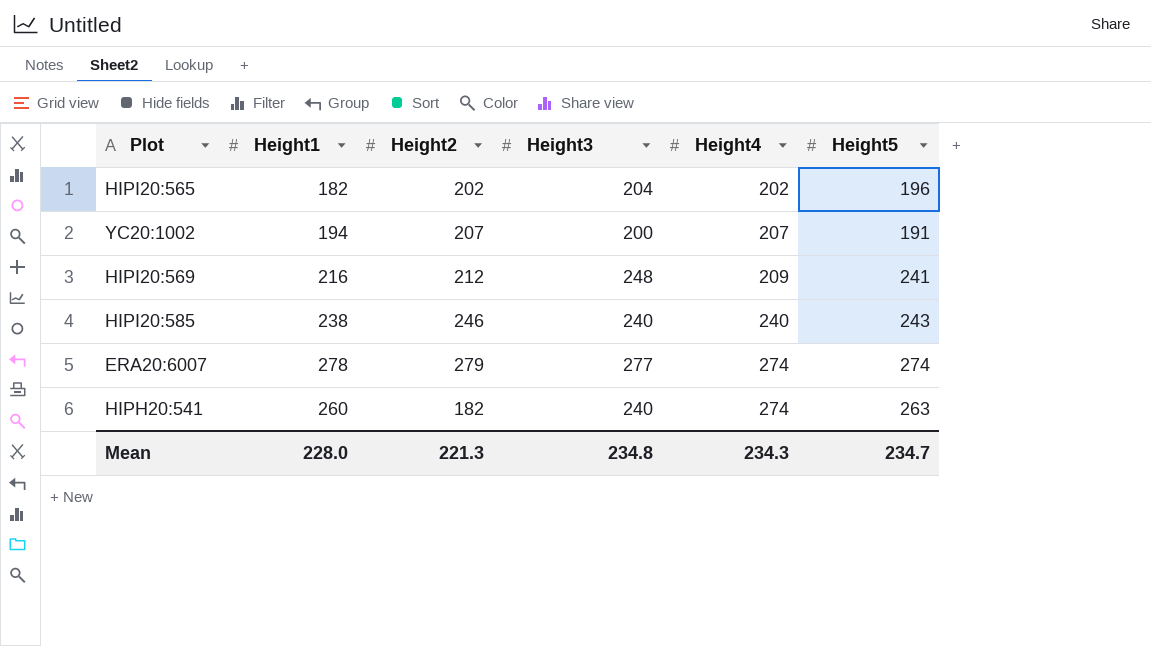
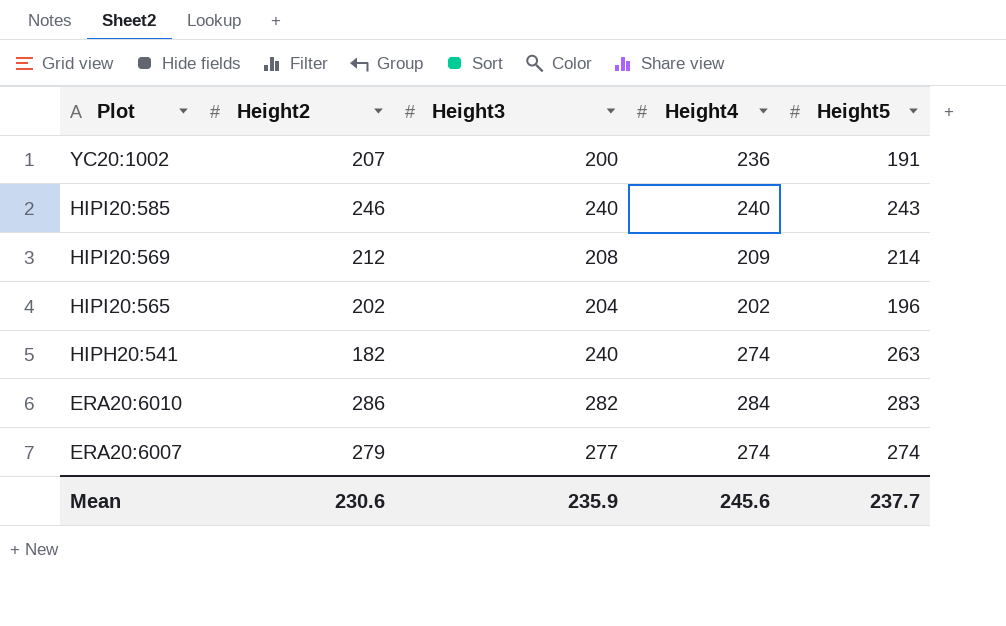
row order: Height4 ascending -> Plot descending
column Height1 | position: 2 -> none
YC20:1002 | Height4: 207 -> 236
HIPI20:569 | Height3: 248 -> 208
HIPI20:569 | Height5: 241 -> 214
row ERA20:6010: none -> 286 | 282 | 284 | 283
Mean | Height2: 221.3 -> 230.6
Mean | Height3: 234.8 -> 235.9
Mean | Height4: 234.3 -> 245.6
Mean | Height5: 234.7 -> 237.7

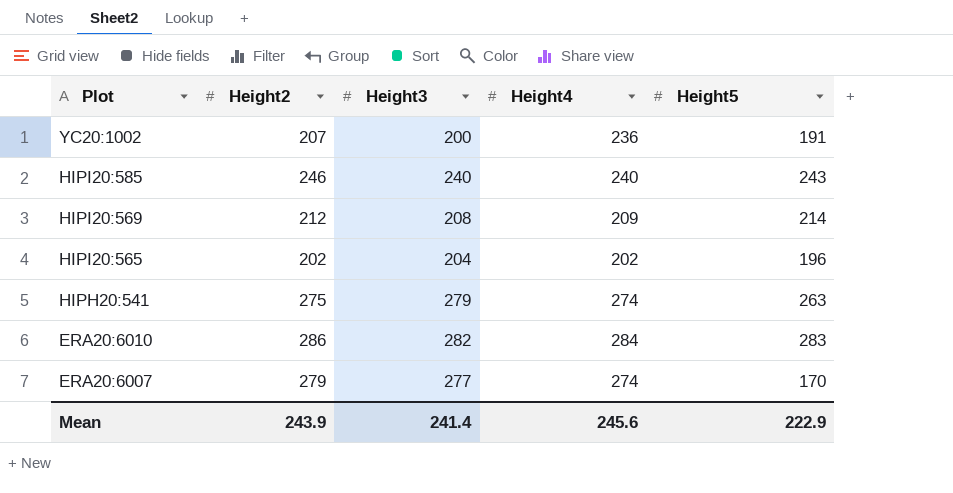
HIPH20:541 | Height2: 182 -> 275
HIPH20:541 | Height3: 240 -> 279
ERA20:6007 | Height5: 274 -> 170
Mean | Height2: 230.6 -> 243.9
Mean | Height3: 235.9 -> 241.4
Mean | Height5: 237.7 -> 222.9

